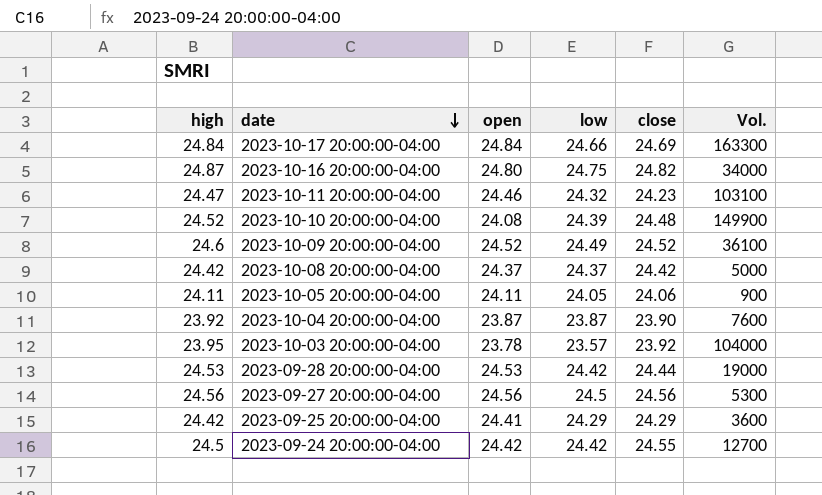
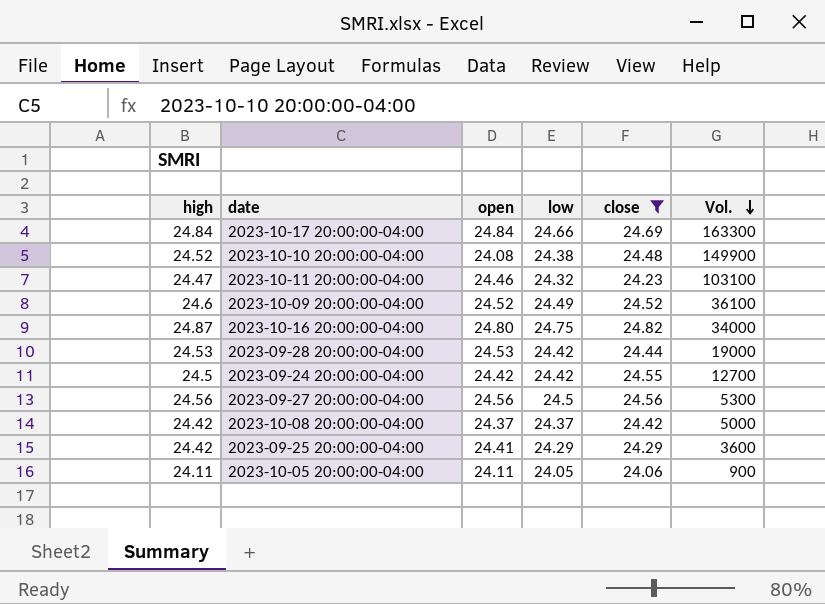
filter: none -> close >= 24.06
row order: date descending -> Vol. descending
2023-10-10 20:00:00-04:00 | low: 24.39 -> 24.38

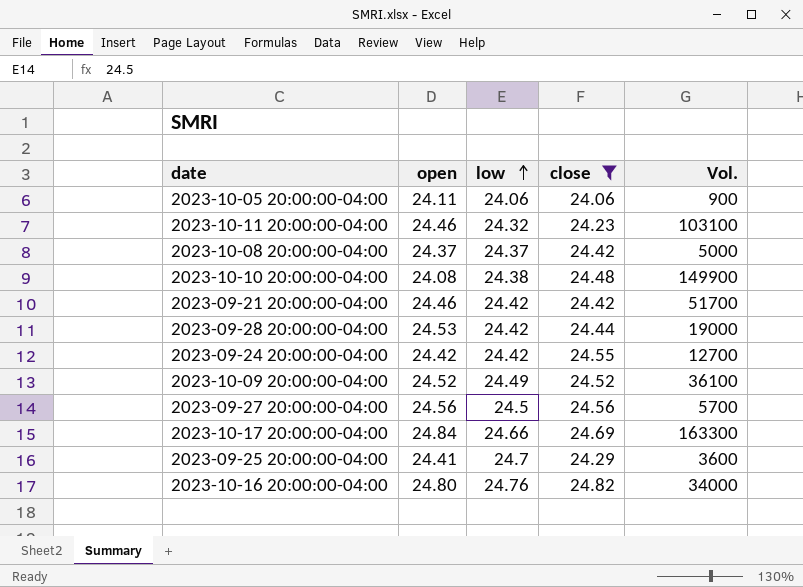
row order: Vol. descending -> low ascending
column high | position: 1 -> none
2023-10-05 20:00:00-04:00 | low: 24.05 -> 24.06
row 2023-09-21 20:00:00-04:00: none -> 24.46 | 24.42 | 24.42 | 51700
2023-09-27 20:00:00-04:00 | Vol.: 5300 -> 5700
2023-09-25 20:00:00-04:00 | low: 24.29 -> 24.7
2023-10-16 20:00:00-04:00 | low: 24.75 -> 24.76

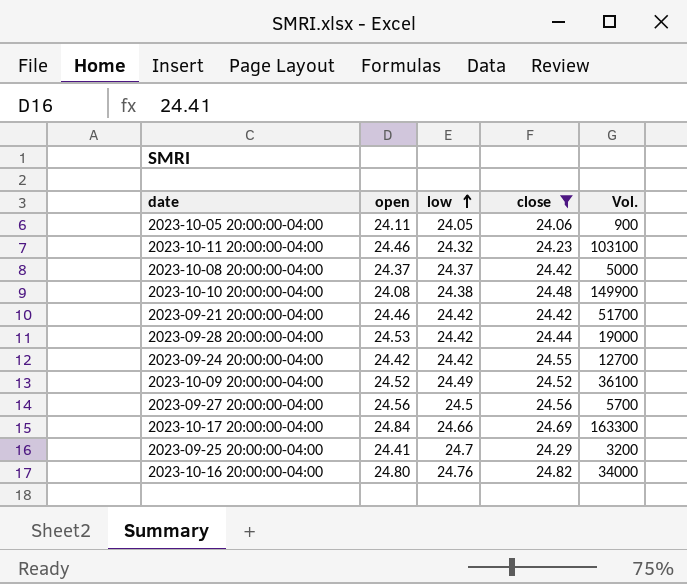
2023-10-05 20:00:00-04:00 | low: 24.06 -> 24.05
2023-09-25 20:00:00-04:00 | Vol.: 3600 -> 3200

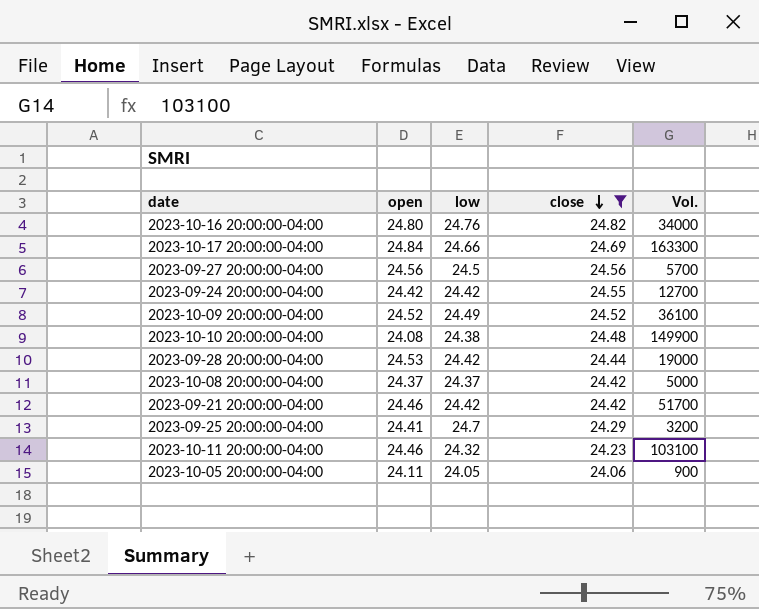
row order: low ascending -> close descending

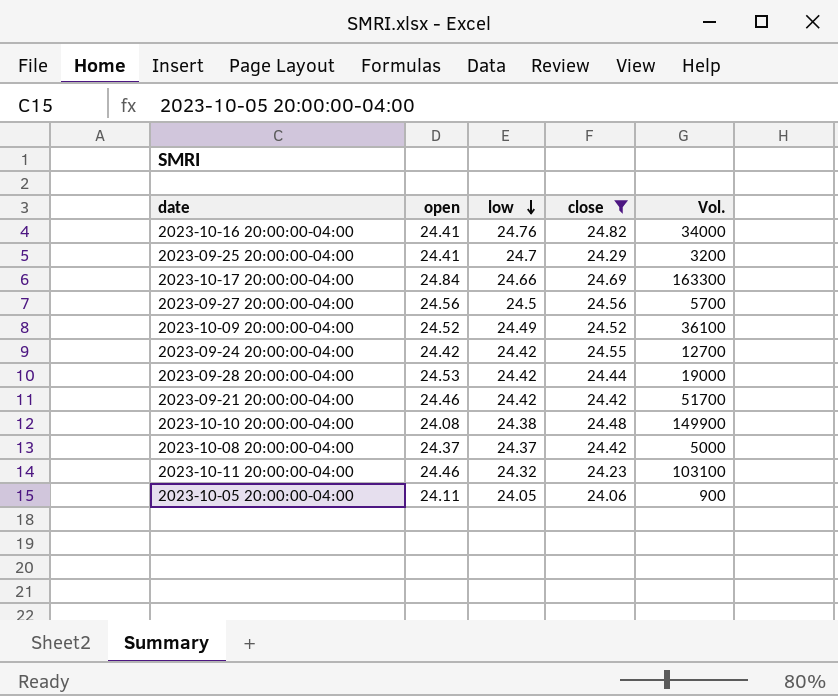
row order: close descending -> low descending
2023-10-16 20:00:00-04:00 | open: 24.80 -> 24.41

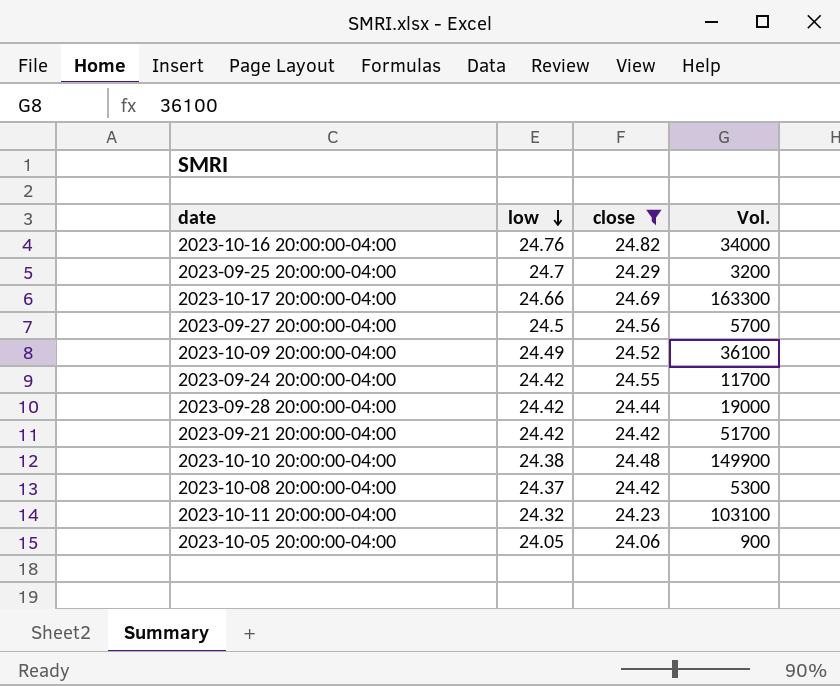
column open | position: 2 -> none
2023-09-24 20:00:00-04:00 | Vol.: 12700 -> 11700
2023-10-08 20:00:00-04:00 | Vol.: 5000 -> 5300

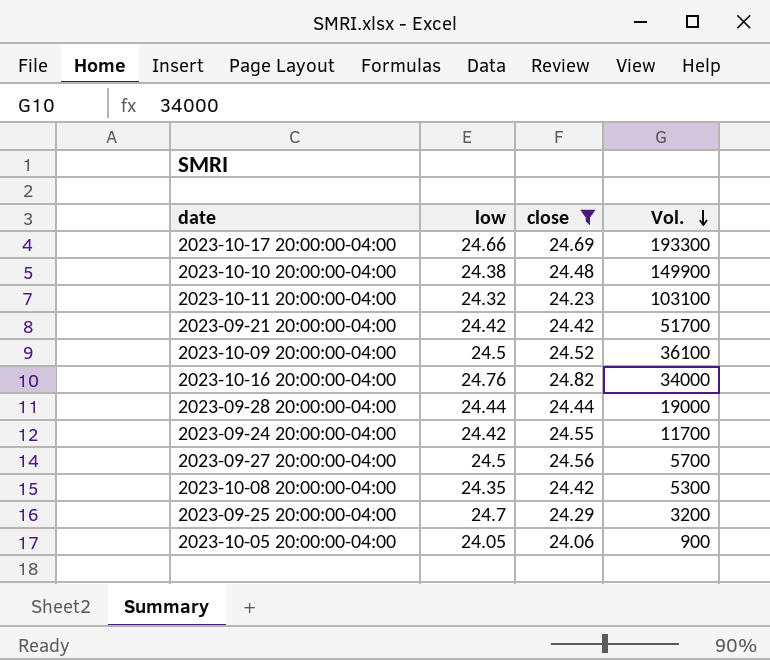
row order: low descending -> Vol. descending
2023-10-17 20:00:00-04:00 | Vol.: 163300 -> 193300
2023-10-09 20:00:00-04:00 | low: 24.49 -> 24.5
2023-09-28 20:00:00-04:00 | low: 24.42 -> 24.44
2023-10-08 20:00:00-04:00 | low: 24.37 -> 24.35

